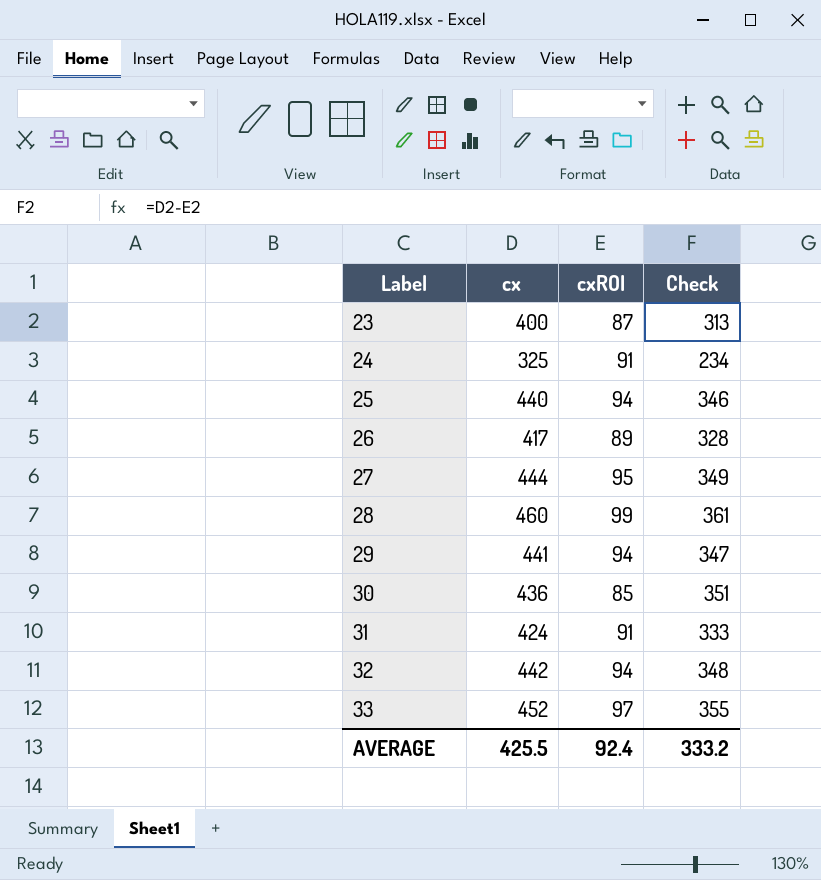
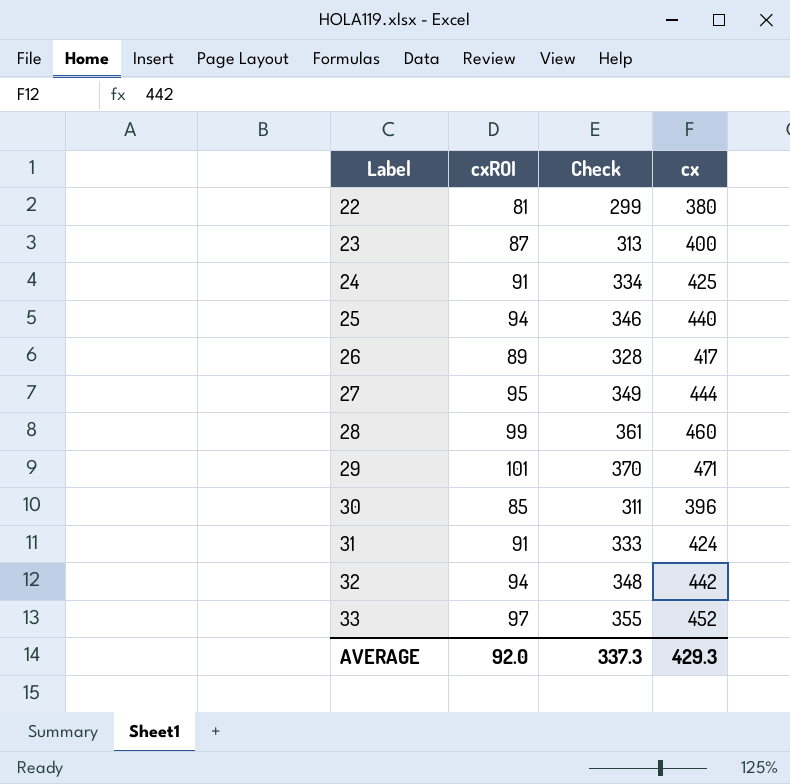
column cx | position: 2 -> 4
row 22: none -> 81 | 299 | 380
24 | Check: 234 -> 334
24 | cx: 325 -> 425
29 | cxROI: 94 -> 101
29 | Check: 347 -> 370
29 | cx: 441 -> 471
30 | Check: 351 -> 311
30 | cx: 436 -> 396
AVERAGE | cxROI: 92.4 -> 92.0
AVERAGE | Check: 333.2 -> 337.3
AVERAGE | cx: 425.5 -> 429.3

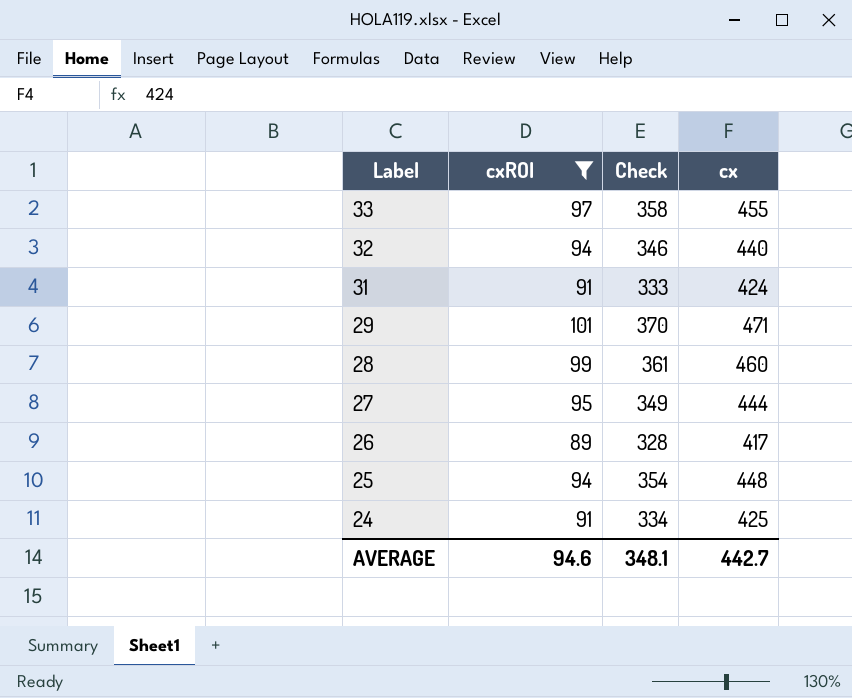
filter: none -> cxROI >= 89
row order: Label ascending -> Label descending
33 | Check: 355 -> 358
33 | cx: 452 -> 455
32 | Check: 348 -> 346
32 | cx: 442 -> 440
25 | Check: 346 -> 354
25 | cx: 440 -> 448
AVERAGE | cxROI: 92.0 -> 94.6
AVERAGE | Check: 337.3 -> 348.1
AVERAGE | cx: 429.3 -> 442.7

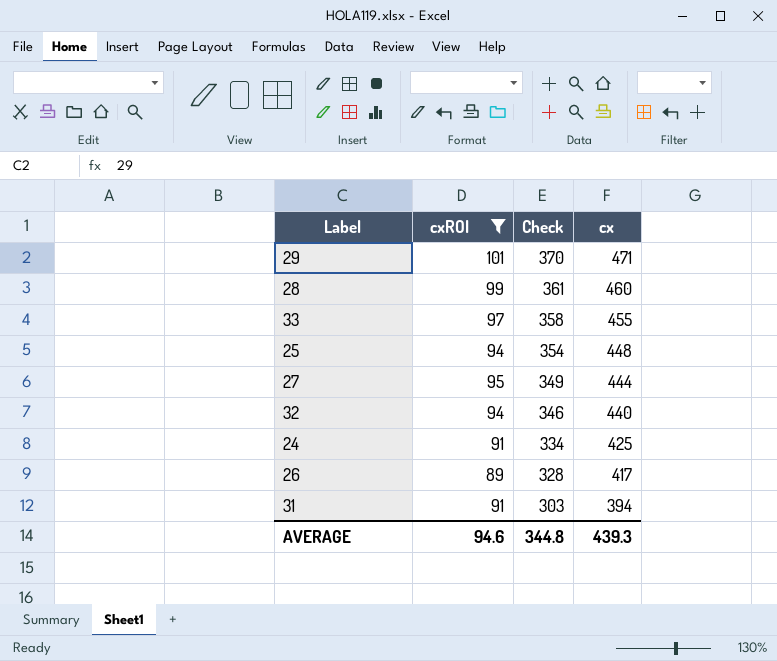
row order: Label descending -> Check descending
31 | Check: 333 -> 303
31 | cx: 424 -> 394
AVERAGE | Check: 348.1 -> 344.8
AVERAGE | cx: 442.7 -> 439.3

